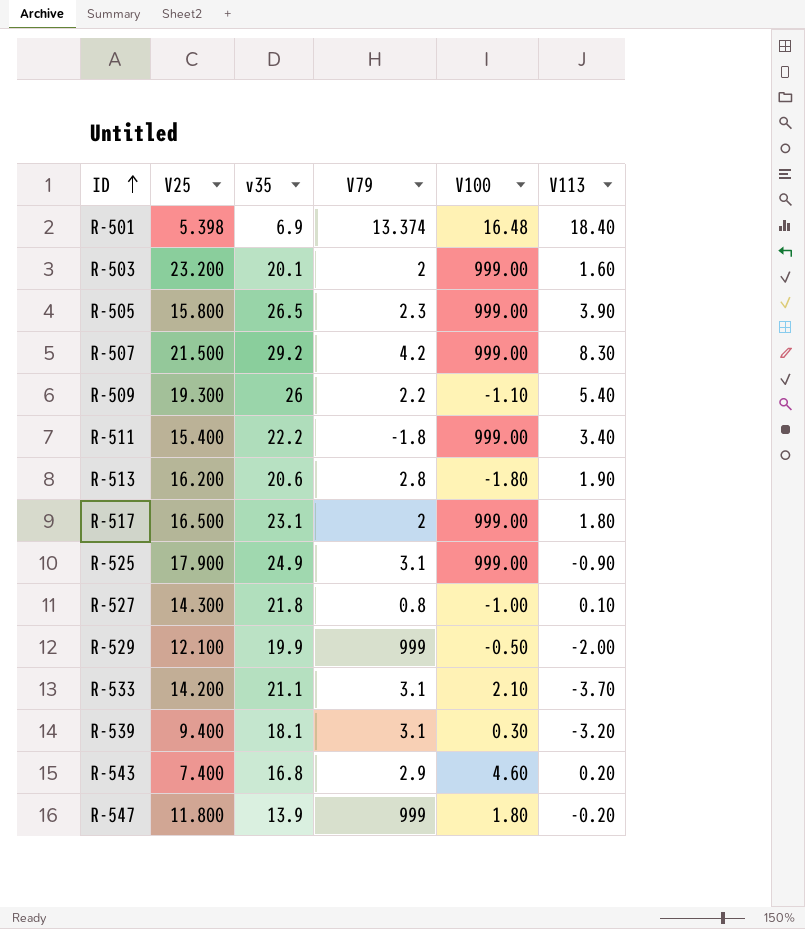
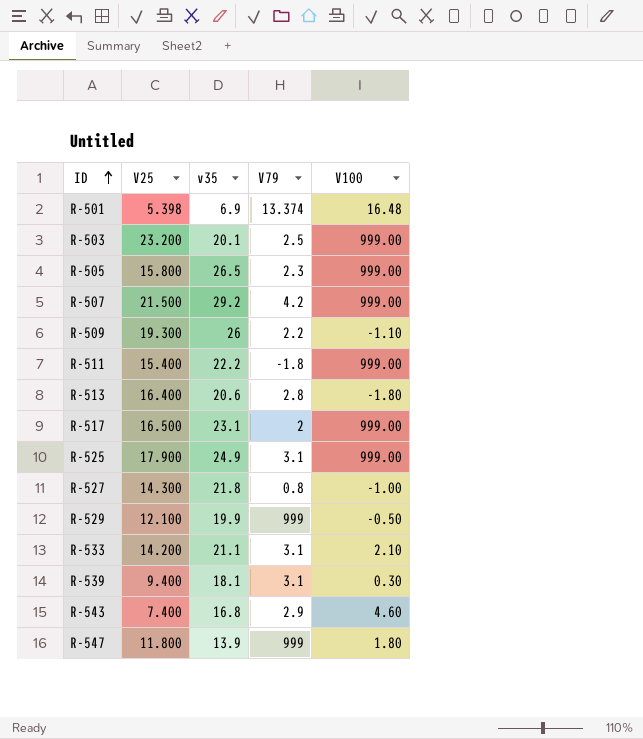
column V113 | position: 6 -> none
R-503 | V79: 2 -> 2.5
R-513 | V25: 16.200 -> 16.400

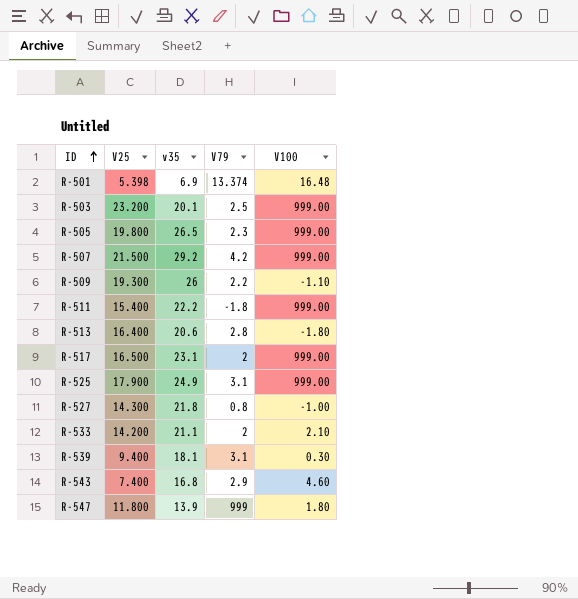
row R-529: 12.100 | 19.9 | 999 | -0.50 -> none
R-505 | V25: 15.800 -> 19.800
R-533 | V79: 3.1 -> 2

